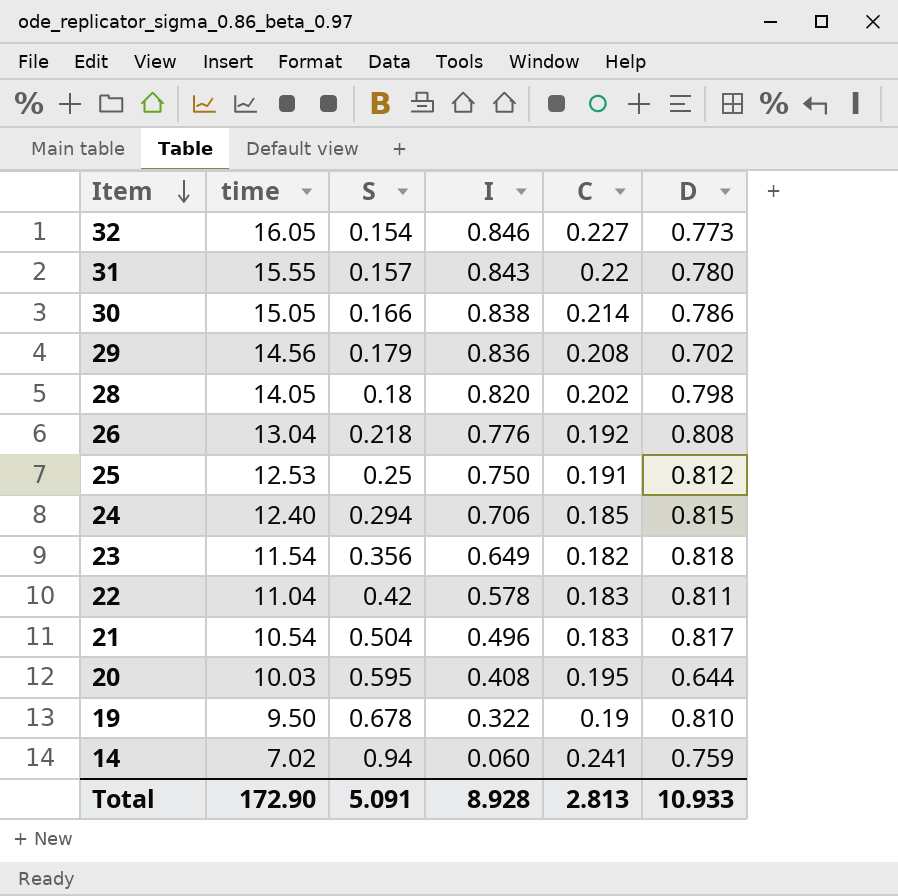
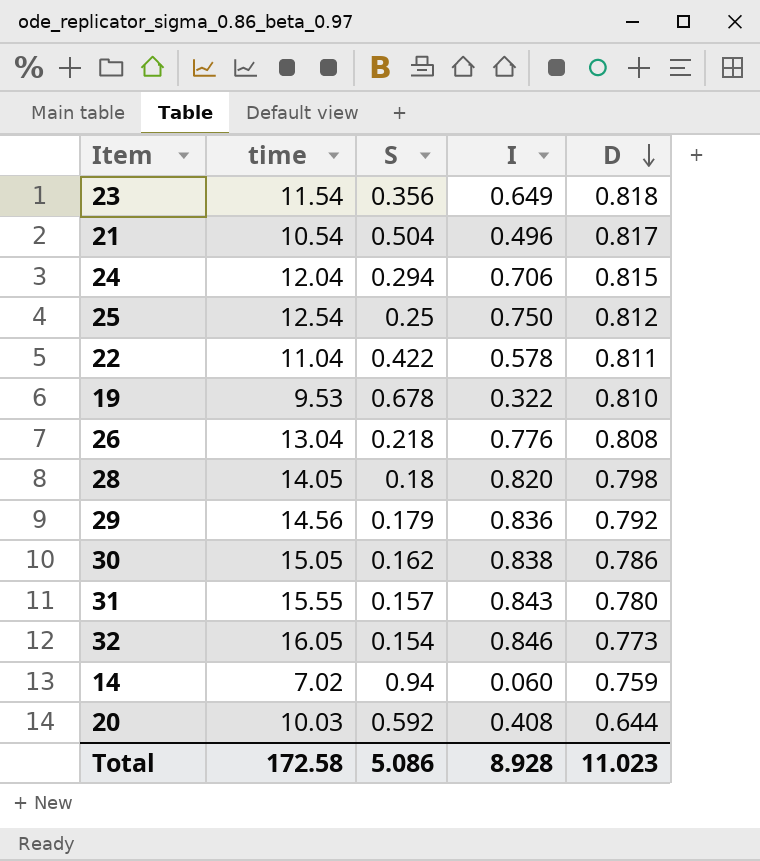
row order: Item descending -> D descending
column C | position: 5 -> none
24 | time: 12.40 -> 12.04
25 | time: 12.53 -> 12.54
22 | S: 0.42 -> 0.422
19 | time: 9.50 -> 9.53
29 | D: 0.702 -> 0.792
30 | S: 0.166 -> 0.162
20 | S: 0.595 -> 0.592
Total | time: 172.90 -> 172.58
Total | S: 5.091 -> 5.086
Total | D: 10.933 -> 11.023

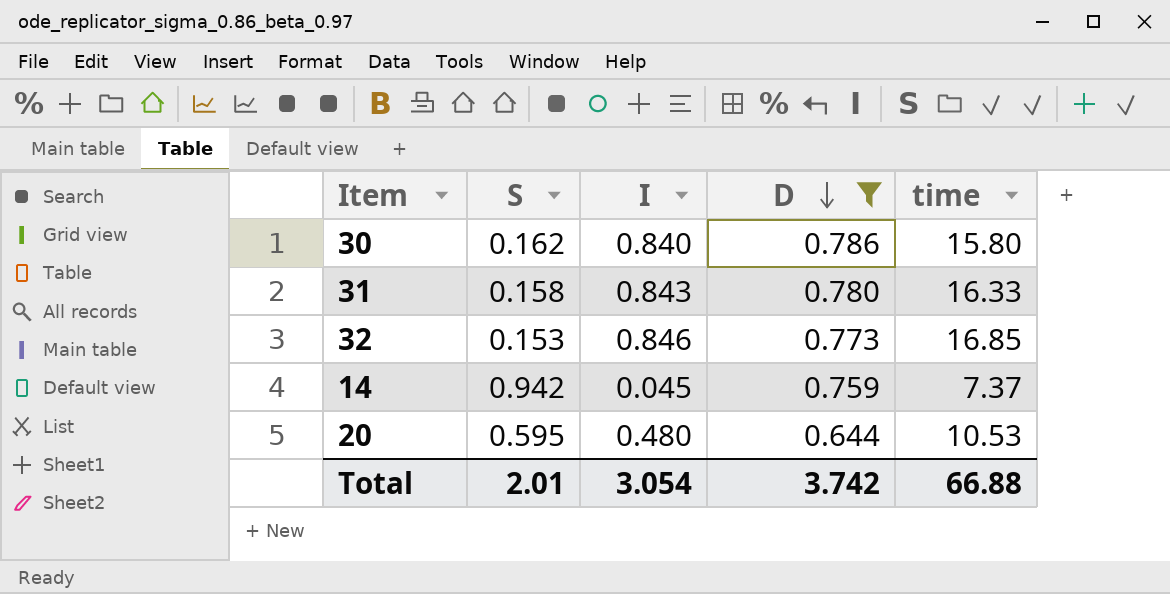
filter: none -> D <= 0.786
column time | position: 2 -> 5
30 | I: 0.838 -> 0.840
30 | time: 15.05 -> 15.80
31 | S: 0.157 -> 0.158
31 | time: 15.55 -> 16.33
32 | S: 0.154 -> 0.153
32 | time: 16.05 -> 16.85
14 | S: 0.94 -> 0.942
14 | I: 0.060 -> 0.045
14 | time: 7.02 -> 7.37
20 | S: 0.592 -> 0.595
20 | I: 0.408 -> 0.480
20 | time: 10.03 -> 10.53
Total | S: 5.086 -> 2.01
Total | I: 8.928 -> 3.054
Total | D: 11.023 -> 3.742
Total | time: 172.58 -> 66.88

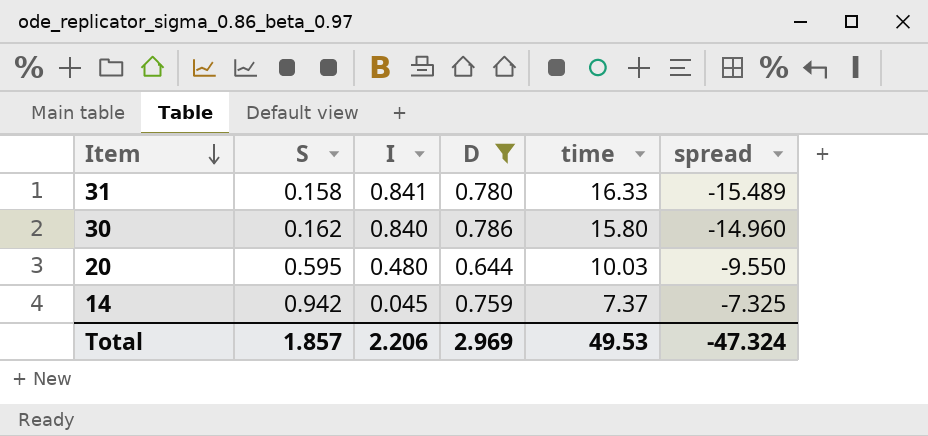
row order: D descending -> Item descending
column spread | formula: none -> [I] - [time]
row 32: 0.153 | 0.846 | 0.773 | 16.85 -> none
31 | I: 0.843 -> 0.841
20 | time: 10.53 -> 10.03
Total | S: 2.01 -> 1.857
Total | I: 3.054 -> 2.206
Total | D: 3.742 -> 2.969
Total | time: 66.88 -> 49.53

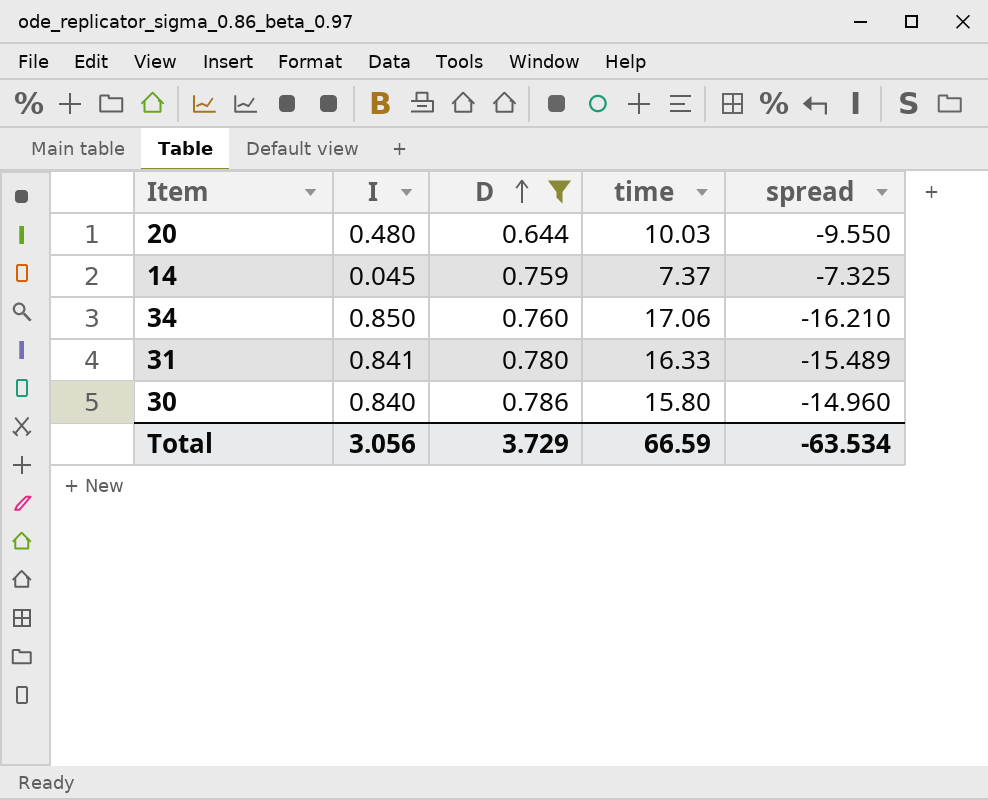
row order: Item descending -> D ascending
column S | position: 2 -> none
row 34: none -> 0.850 | 0.760 | 17.06 | -16.210
Total | I: 2.206 -> 3.056
Total | D: 2.969 -> 3.729
Total | time: 49.53 -> 66.59
Total | spread: -47.324 -> -63.534

